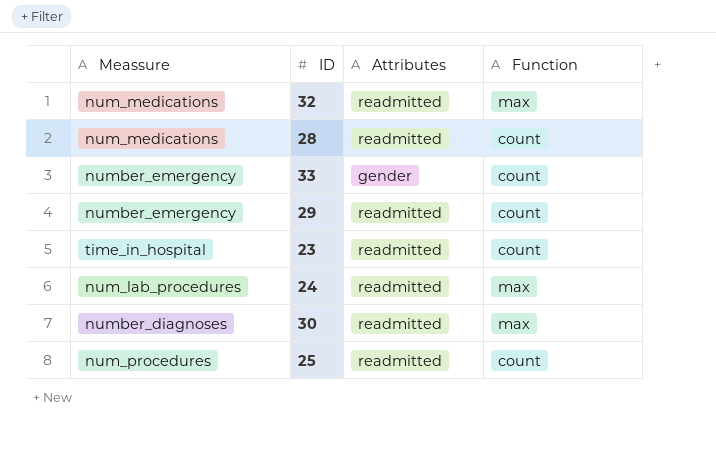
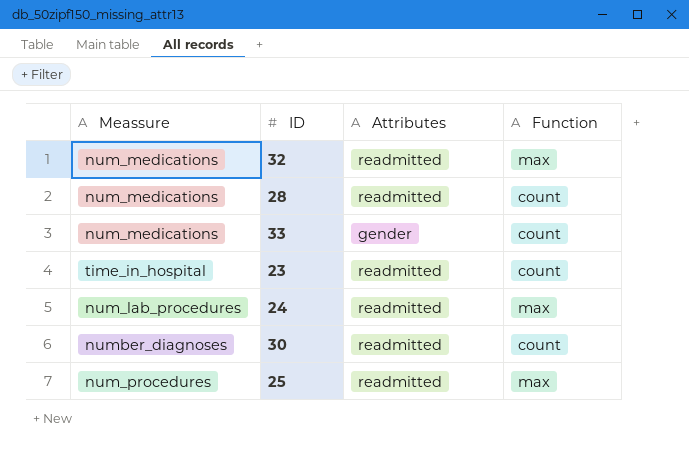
row 29: number_emergency | readmitted | count -> none
33 | Meassure: number_emergency -> num_medications
30 | Function: max -> count
25 | Function: count -> max

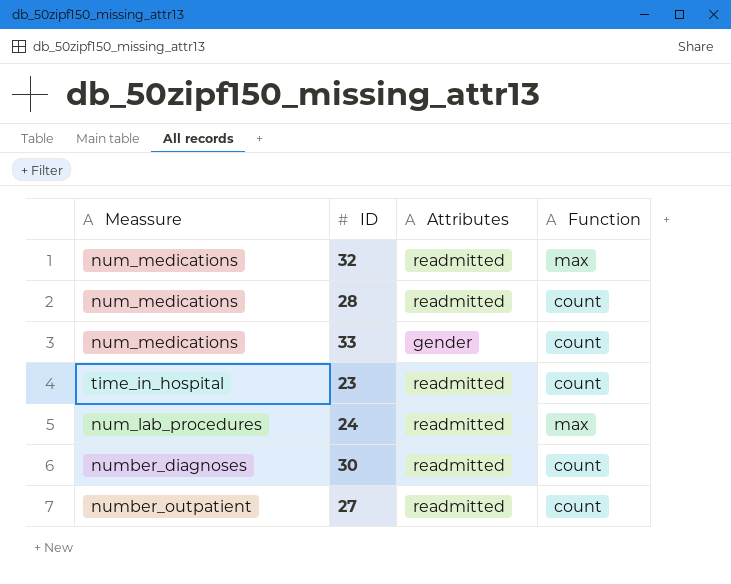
row 25: num_procedures | readmitted | max -> none
row 27: none -> number_outpatient | readmitted | count

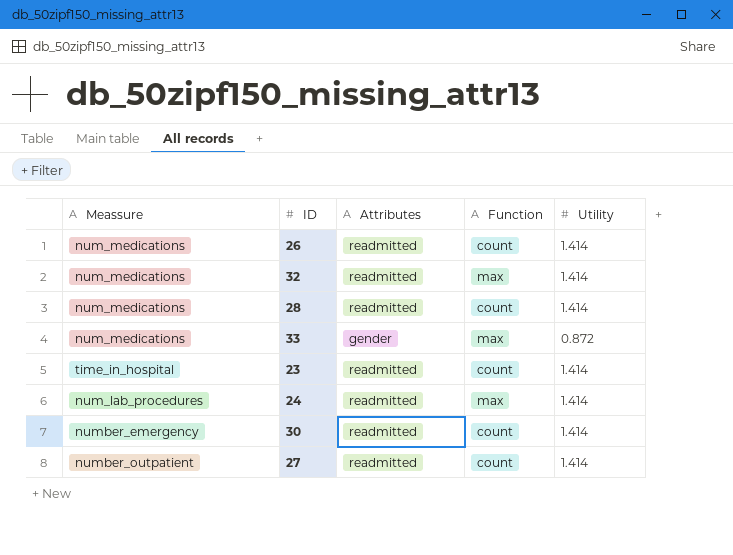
column Utility | position: none -> 5
row 26: none -> num_medications | readmitted | count | 1.414
33 | Function: count -> max
30 | Meassure: number_diagnoses -> number_emergency

